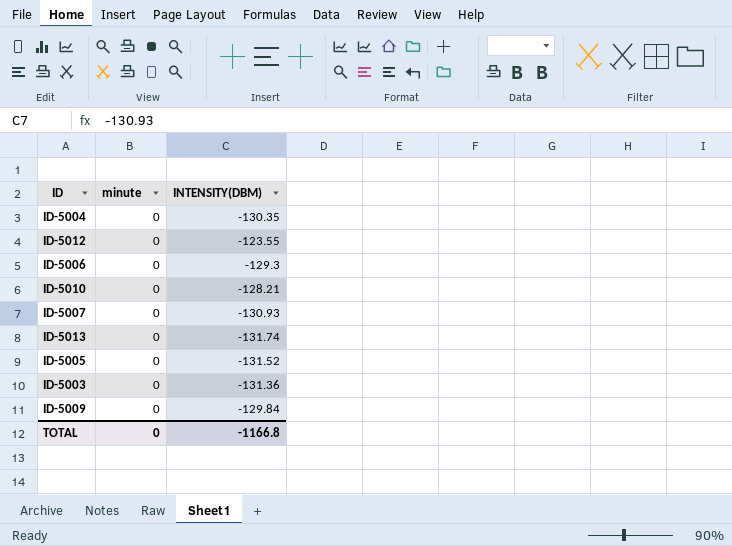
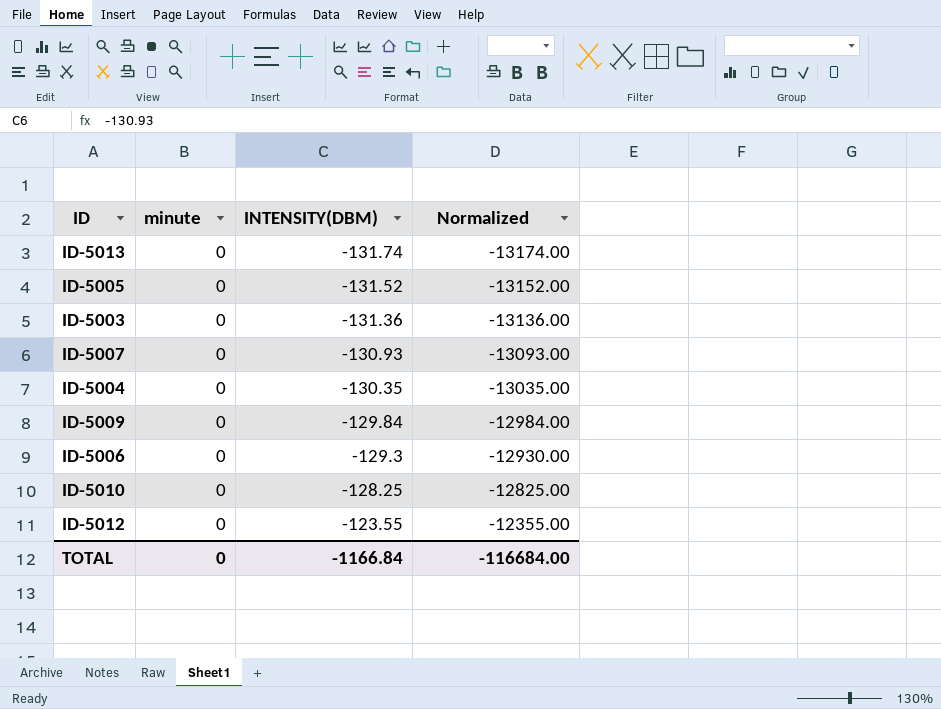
row order: none -> INTENSITY(DBM) ascending
column Normalized | formula: none -> [INTENSITY(DBM)] * 100
ID-5010 | INTENSITY(DBM): -128.21 -> -128.25
TOTAL | INTENSITY(DBM): -1166.8 -> -1166.84

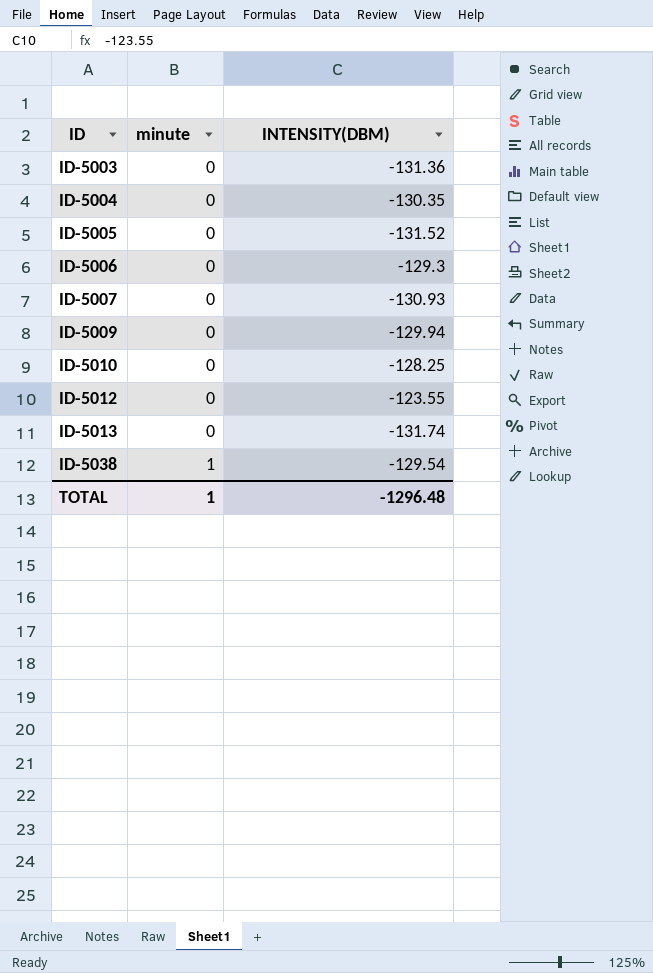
row order: INTENSITY(DBM) ascending -> ID ascending
column Normalized | formula: [INTENSITY(DBM)] * 100 -> none
ID-5009 | INTENSITY(DBM): -129.84 -> -129.94
row ID-5038: none -> 1 | -129.54
TOTAL | minute: 0 -> 1
TOTAL | INTENSITY(DBM): -1166.84 -> -1296.48

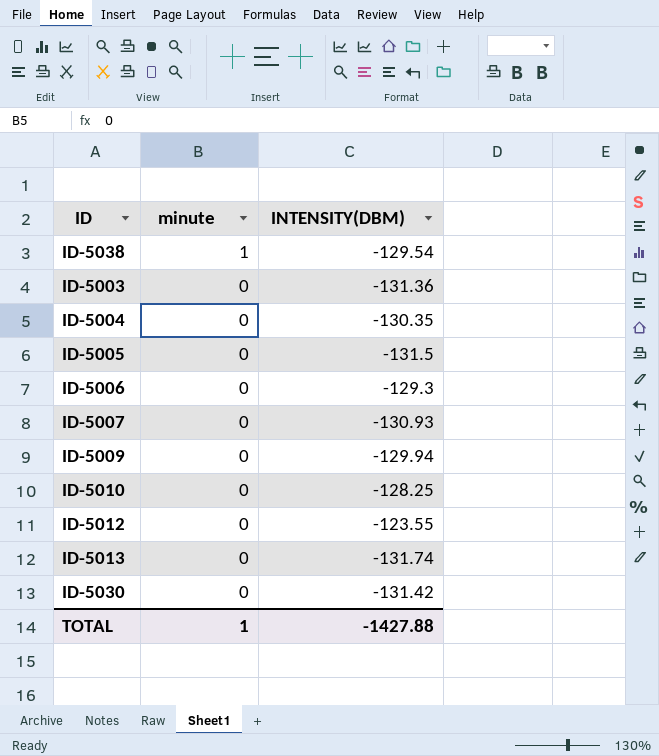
row order: ID ascending -> minute descending
ID-5005 | INTENSITY(DBM): -131.52 -> -131.5
row ID-5030: none -> 0 | -131.42
TOTAL | INTENSITY(DBM): -1296.48 -> -1427.88

